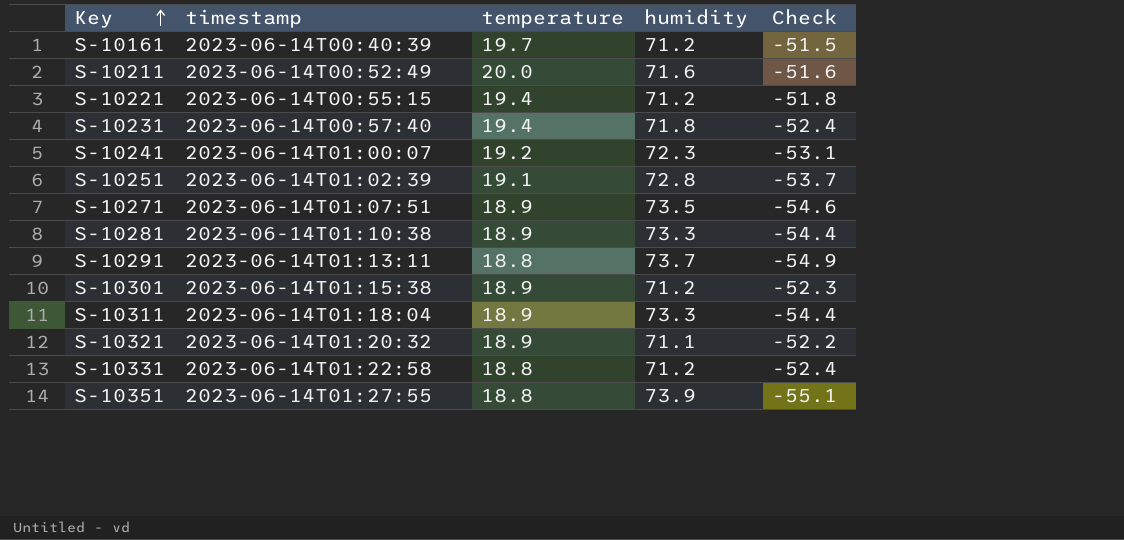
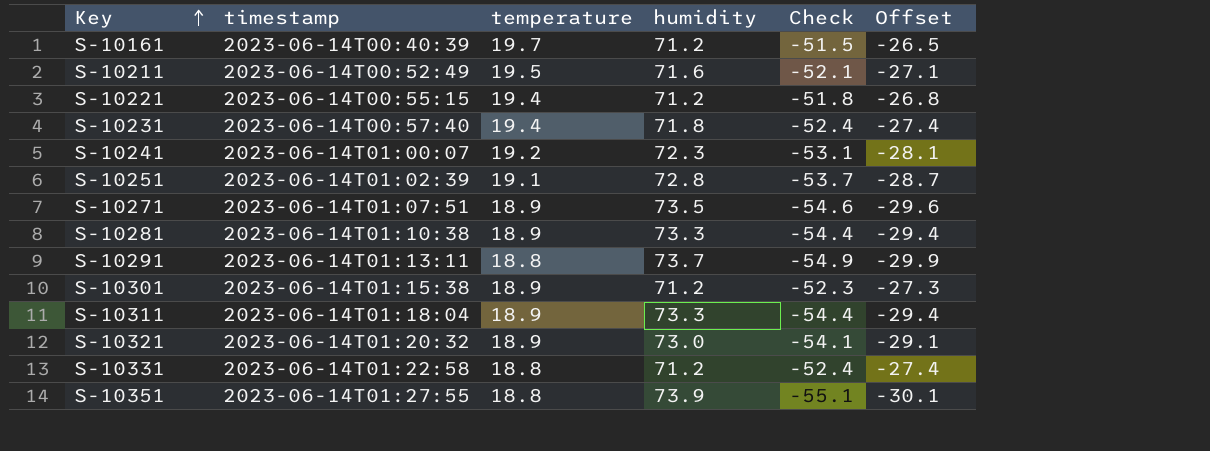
column Offset | formula: none -> [Check] + 25
S-10211 | temperature: 20.0 -> 19.5
S-10211 | Check: -51.6 -> -52.1
S-10321 | humidity: 71.1 -> 73.0
S-10321 | Check: -52.2 -> -54.1

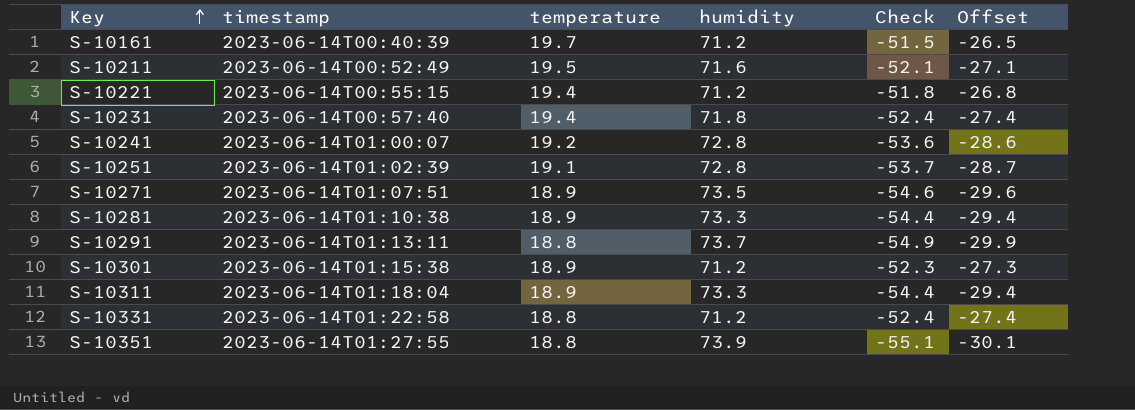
row S-10321: 2023-06-14T01:20:32 | 18.9 | 73.0 | -54.1 | -29.1 -> none
S-10241 | humidity: 72.3 -> 72.8
S-10241 | Check: -53.1 -> -53.6
S-10241 | Offset: -28.1 -> -28.6

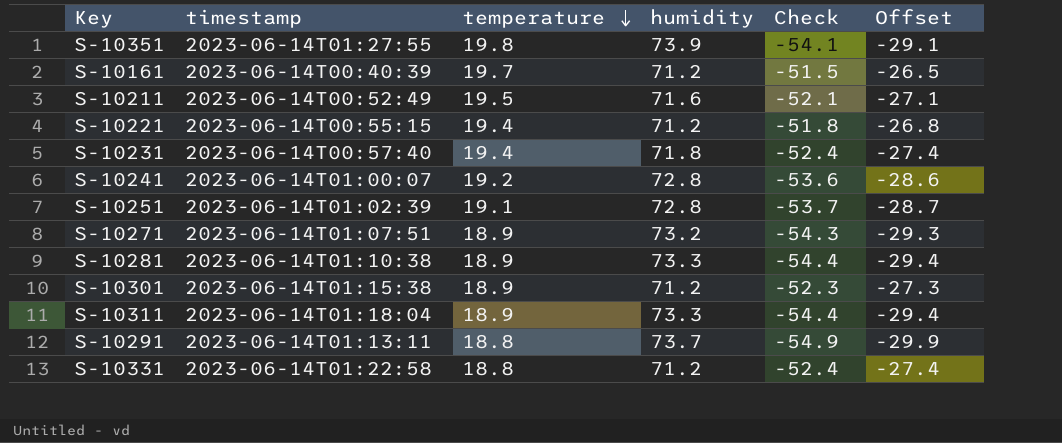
row order: Key ascending -> temperature descending
S-10351 | temperature: 18.8 -> 19.8
S-10351 | Check: -55.1 -> -54.1
S-10351 | Offset: -30.1 -> -29.1
S-10271 | humidity: 73.5 -> 73.2
S-10271 | Check: -54.6 -> -54.3
S-10271 | Offset: -29.6 -> -29.3

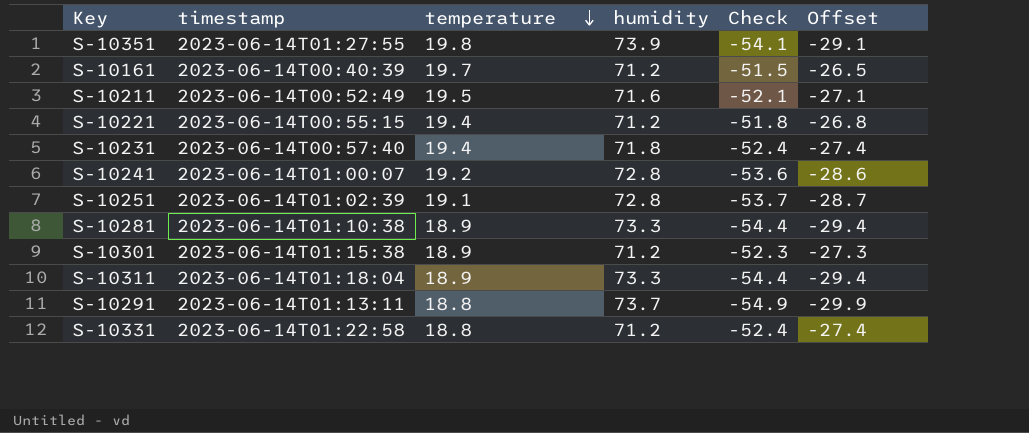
row S-10271: 2023-06-14T01:07:51 | 18.9 | 73.2 | -54.3 | -29.3 -> none

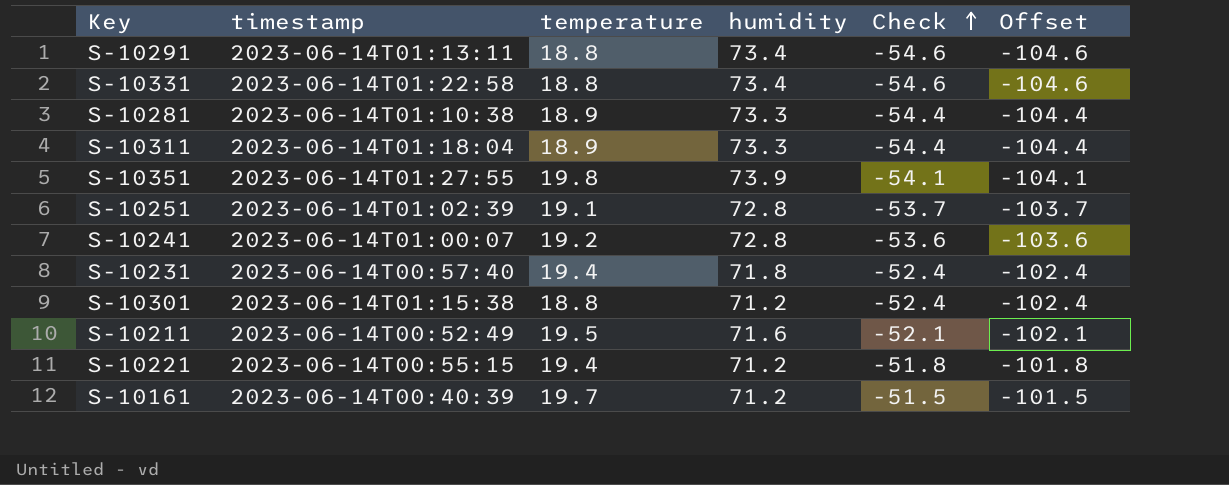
row order: temperature descending -> Check ascending
column Offset | formula: [Check] + 25 -> [Check] - 50
S-10291 | humidity: 73.7 -> 73.4
S-10291 | Check: -54.9 -> -54.6
S-10331 | humidity: 71.2 -> 73.4
S-10331 | Check: -52.4 -> -54.6
S-10301 | temperature: 18.9 -> 18.8
S-10301 | Check: -52.3 -> -52.4

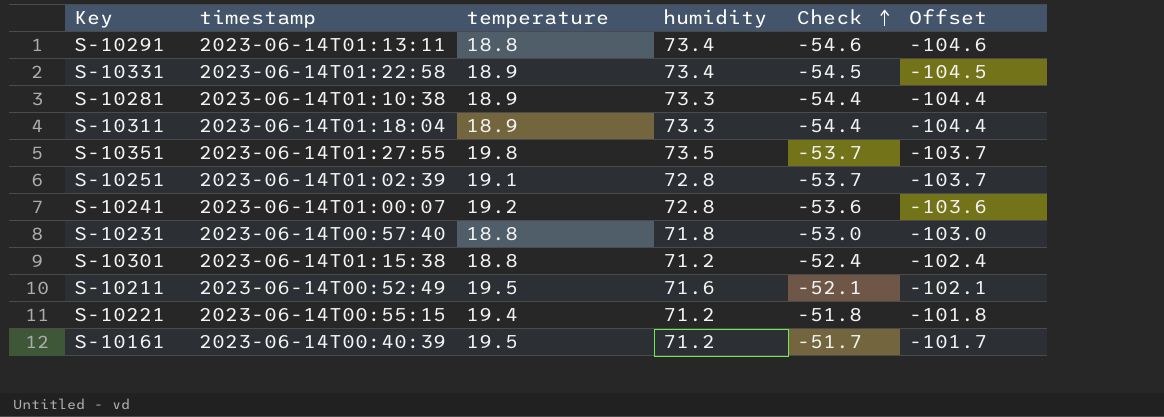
S-10331 | temperature: 18.8 -> 18.9
S-10331 | Check: -54.6 -> -54.5
S-10331 | Offset: -104.6 -> -104.5
S-10351 | humidity: 73.9 -> 73.5
S-10351 | Check: -54.1 -> -53.7
S-10351 | Offset: -104.1 -> -103.7
S-10231 | temperature: 19.4 -> 18.8
S-10231 | Check: -52.4 -> -53.0
S-10231 | Offset: -102.4 -> -103.0
S-10161 | temperature: 19.7 -> 19.5
S-10161 | Check: -51.5 -> -51.7
S-10161 | Offset: -101.5 -> -101.7

